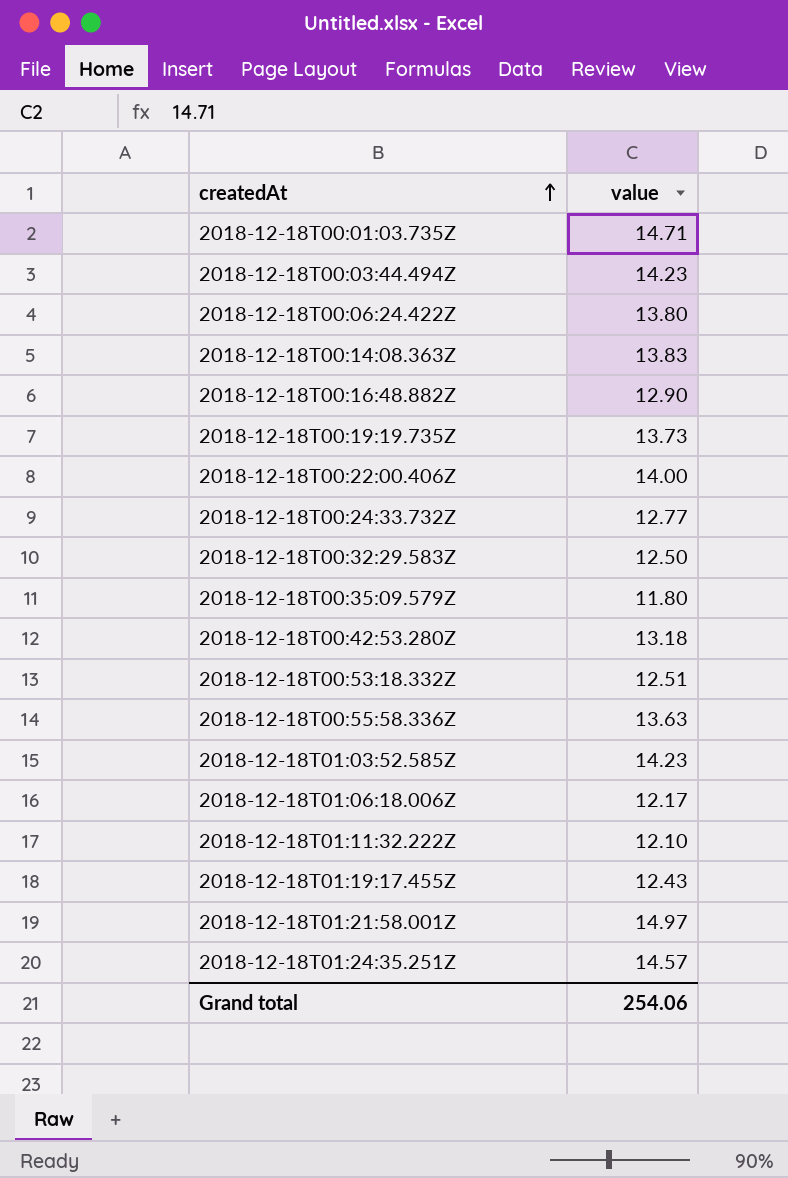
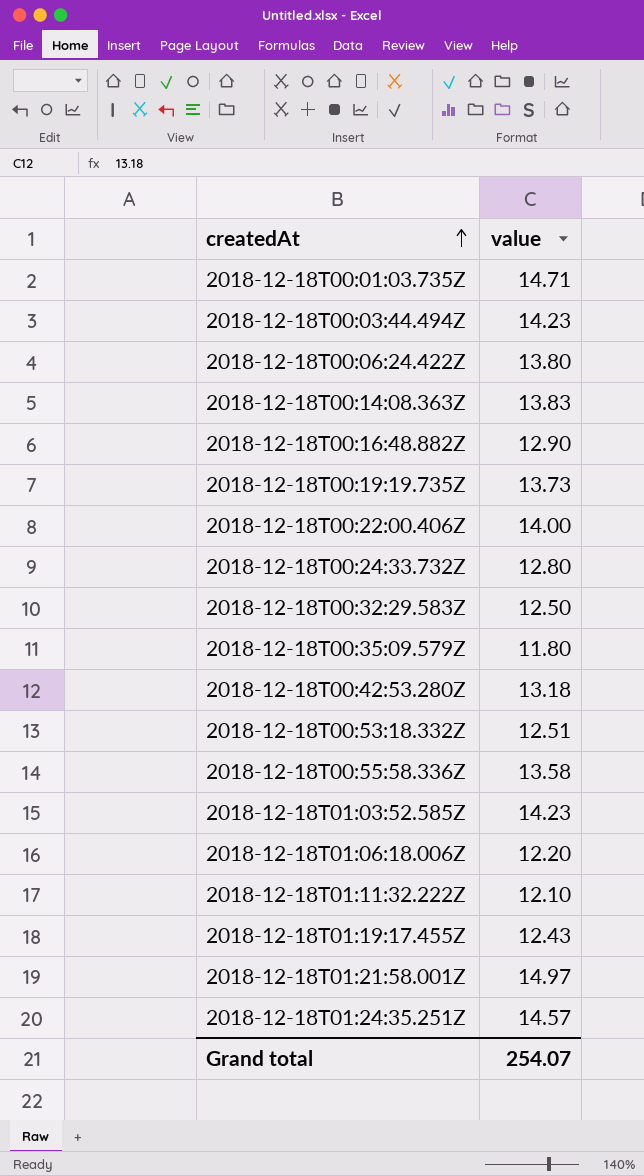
2018-12-18T00:24:33.732Z | value: 12.77 -> 12.80
2018-12-18T00:55:58.336Z | value: 13.63 -> 13.58
2018-12-18T01:06:18.006Z | value: 12.17 -> 12.20
Grand total | value: 254.06 -> 254.07

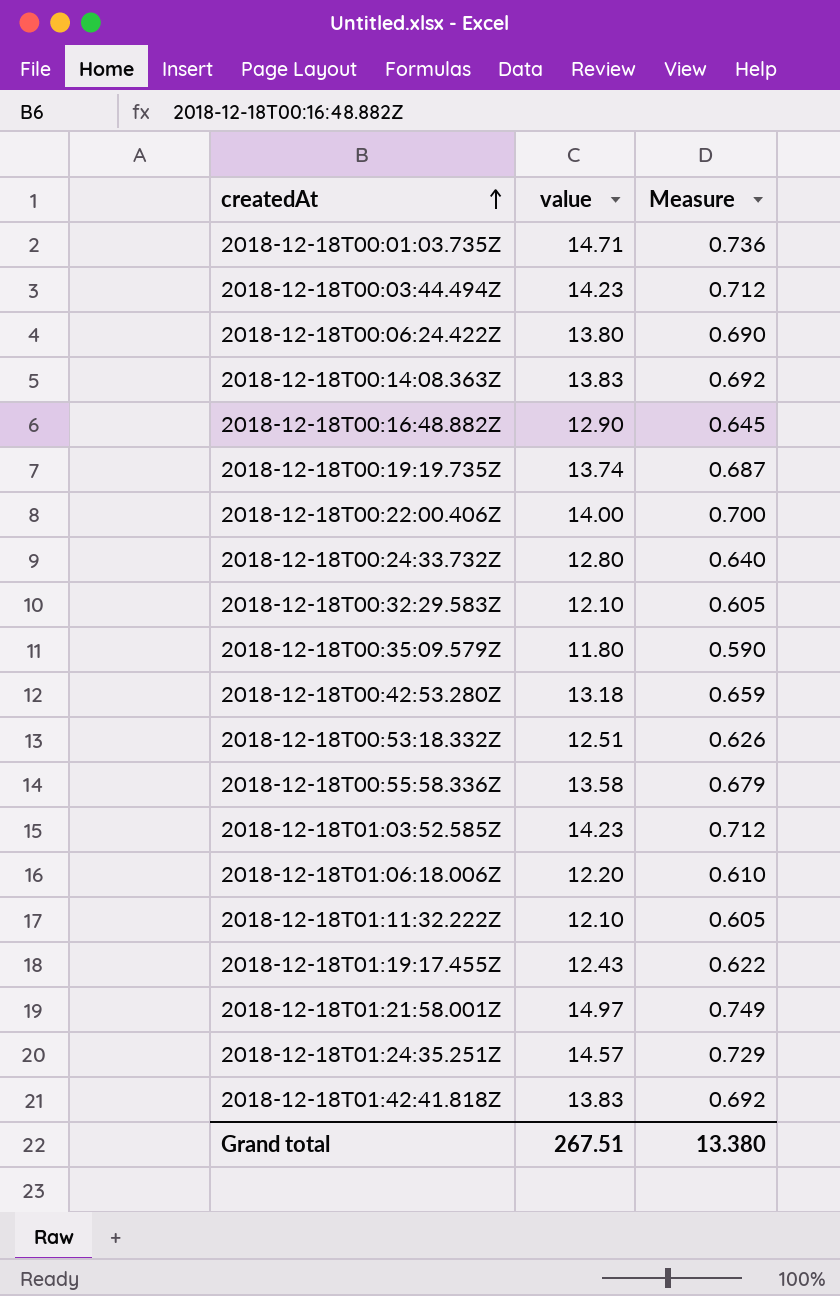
column Measure | formula: none -> [value] * 0.05
2018-12-18T00:19:19.735Z | value: 13.73 -> 13.74
2018-12-18T00:32:29.583Z | value: 12.50 -> 12.10
row 2018-12-18T01:42:41.818Z: none -> 13.83 | 0.692
Grand total | value: 254.07 -> 267.51

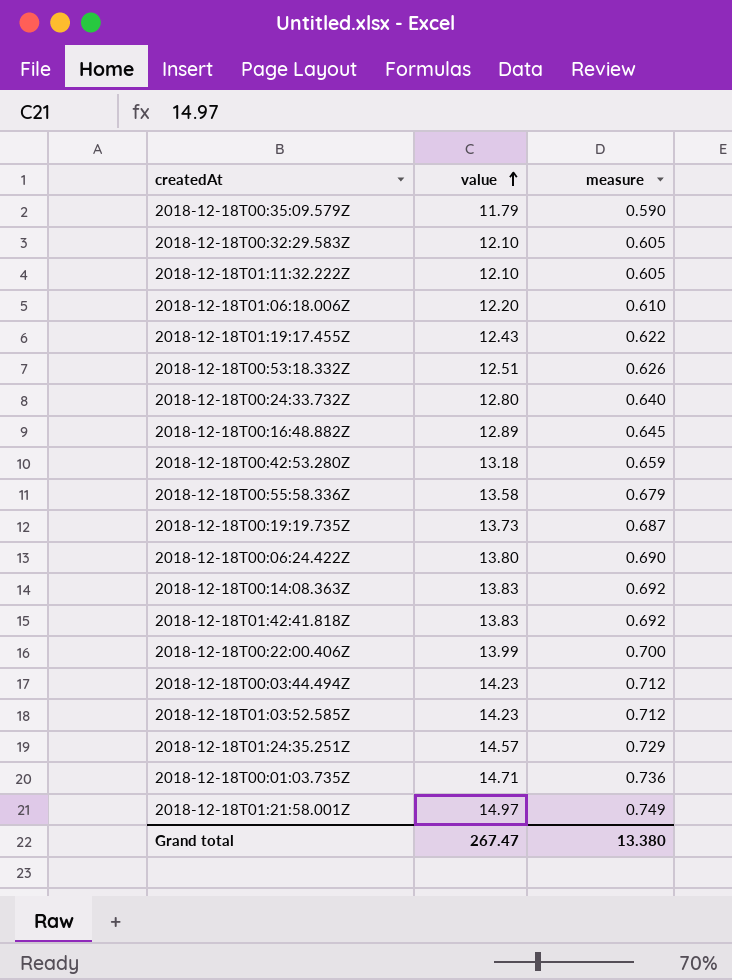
row order: createdAt ascending -> value ascending
column name: Measure -> measure
2018-12-18T00:35:09.579Z | value: 11.80 -> 11.79
2018-12-18T00:16:48.882Z | value: 12.90 -> 12.89
2018-12-18T00:19:19.735Z | value: 13.74 -> 13.73
2018-12-18T00:22:00.406Z | value: 14.00 -> 13.99
Grand total | value: 267.51 -> 267.47

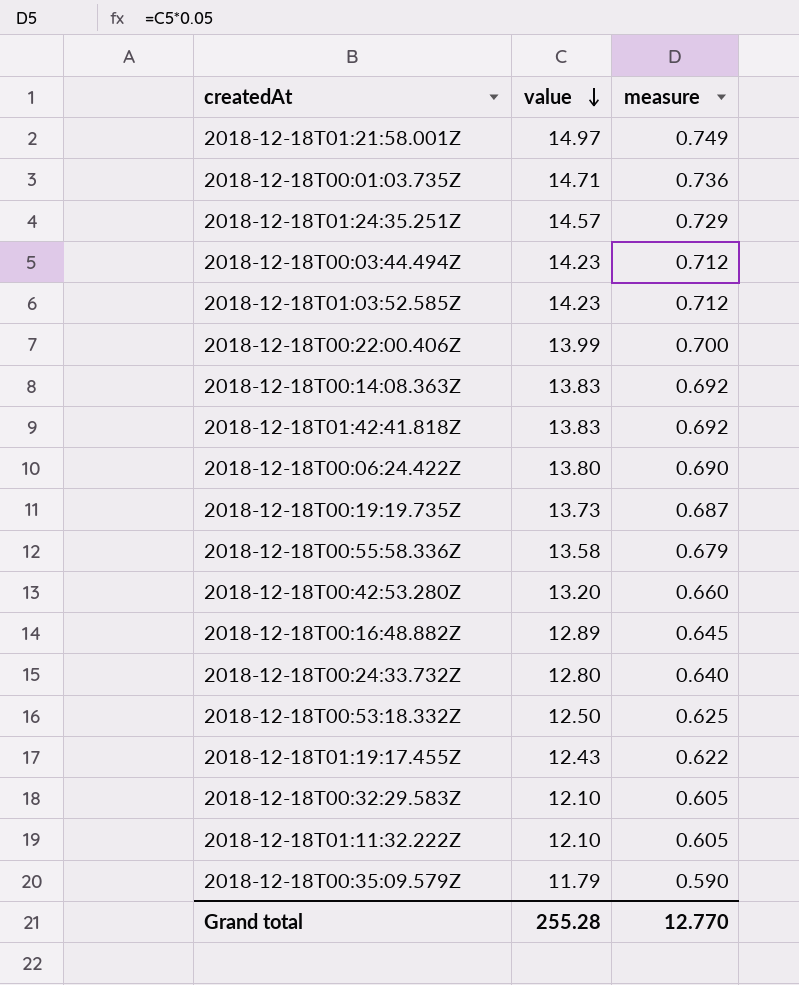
row order: value ascending -> value descending
row 2018-12-18T01:06:18.006Z: 12.20 | 0.610 -> none
2018-12-18T00:42:53.280Z | value: 13.18 -> 13.20
2018-12-18T00:42:53.280Z | measure: 0.659 -> 0.660
2018-12-18T00:53:18.332Z | value: 12.51 -> 12.50
2018-12-18T00:53:18.332Z | measure: 0.626 -> 0.625
Grand total | value: 267.47 -> 255.28
Grand total | measure: 13.380 -> 12.770

